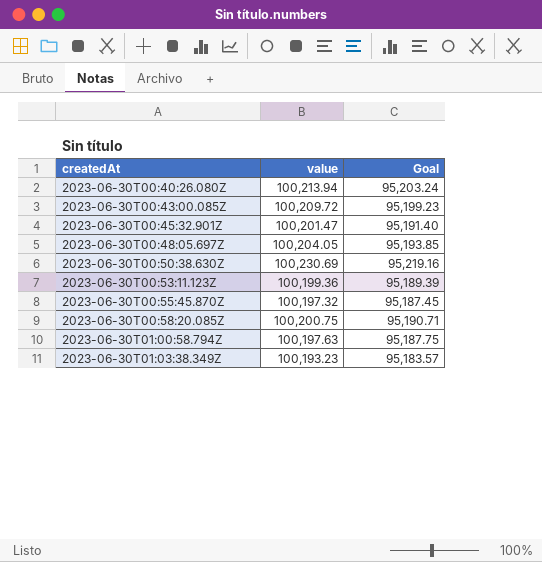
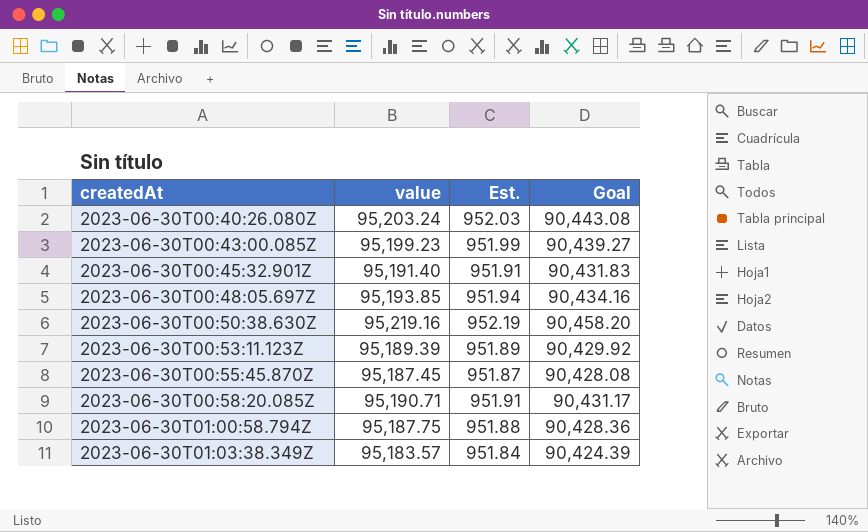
column Est. | formula: none -> [value] * 0.01
2023-06-30T00:40:26.080Z | value: 100,213.94 -> 95,203.24
2023-06-30T00:40:26.080Z | Goal: 95,203.24 -> 90,443.08
2023-06-30T00:43:00.085Z | value: 100,209.72 -> 95,199.23
2023-06-30T00:43:00.085Z | Goal: 95,199.23 -> 90,439.27
2023-06-30T00:45:32.901Z | value: 100,201.47 -> 95,191.40
2023-06-30T00:45:32.901Z | Goal: 95,191.40 -> 90,431.83
2023-06-30T00:48:05.697Z | value: 100,204.05 -> 95,193.85
2023-06-30T00:48:05.697Z | Goal: 95,193.85 -> 90,434.16
2023-06-30T00:50:38.630Z | value: 100,230.69 -> 95,219.16
2023-06-30T00:50:38.630Z | Goal: 95,219.16 -> 90,458.20
2023-06-30T00:53:11.123Z | value: 100,199.36 -> 95,189.39
2023-06-30T00:53:11.123Z | Goal: 95,189.39 -> 90,429.92
2023-06-30T00:55:45.870Z | value: 100,197.32 -> 95,187.45
2023-06-30T00:55:45.870Z | Goal: 95,187.45 -> 90,428.08
2023-06-30T00:58:20.085Z | value: 100,200.75 -> 95,190.71
2023-06-30T00:58:20.085Z | Goal: 95,190.71 -> 90,431.17
2023-06-30T01:00:58.794Z | value: 100,197.63 -> 95,187.75
2023-06-30T01:00:58.794Z | Goal: 95,187.75 -> 90,428.36
2023-06-30T01:03:38.349Z | value: 100,193.23 -> 95,183.57
2023-06-30T01:03:38.349Z | Goal: 95,183.57 -> 90,424.39

